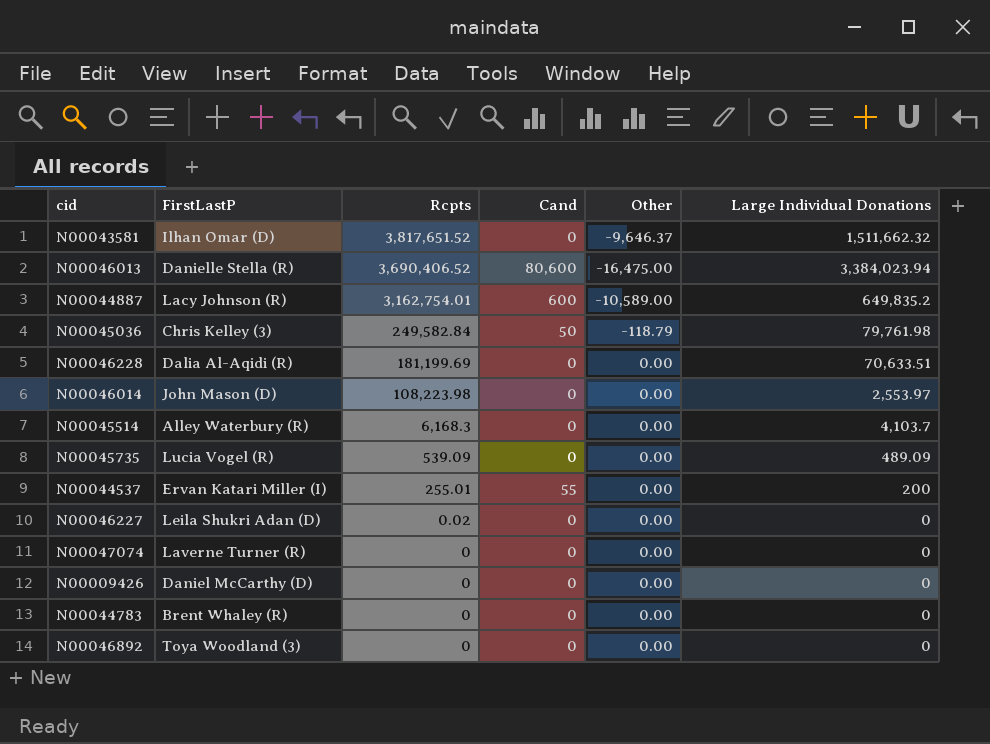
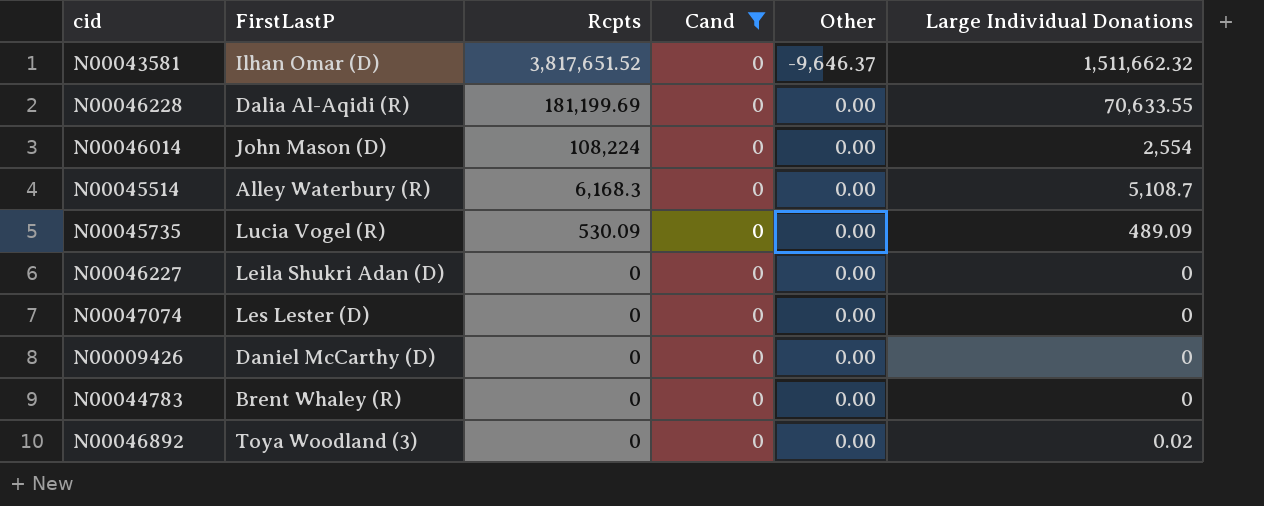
filter: none -> Cand = 0
N00046228 | Large Individual Donations: 70,633.51 -> 70,633.55
N00046014 | Rcpts: 108,223.98 -> 108,224
N00046014 | Large Individual Donations: 2,553.97 -> 2,554
N00045514 | Large Individual Donations: 4,103.7 -> 5,108.7
N00045735 | Rcpts: 539.09 -> 530.09
N00046227 | Rcpts: 0.02 -> 0
N00047074 | FirstLastP: Laverne Turner (R) -> Les Lester (D)
N00046892 | Large Individual Donations: 0 -> 0.02

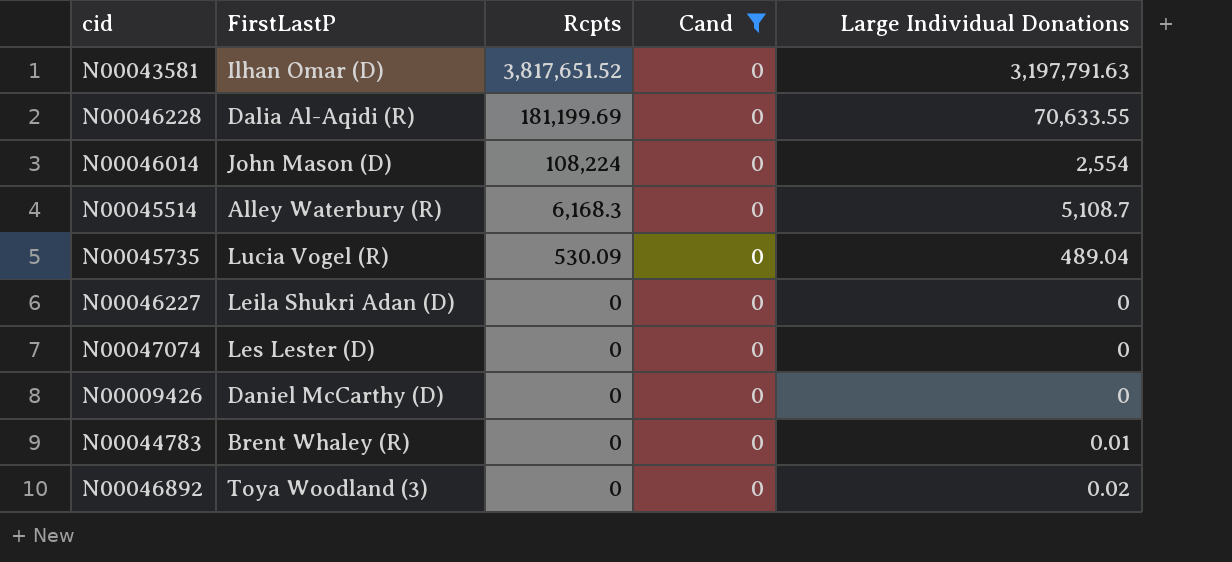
column Other | position: 5 -> none
N00043581 | Large Individual Donations: 1,511,662.32 -> 3,197,791.63
N00045735 | Large Individual Donations: 489.09 -> 489.04
N00044783 | Large Individual Donations: 0 -> 0.01

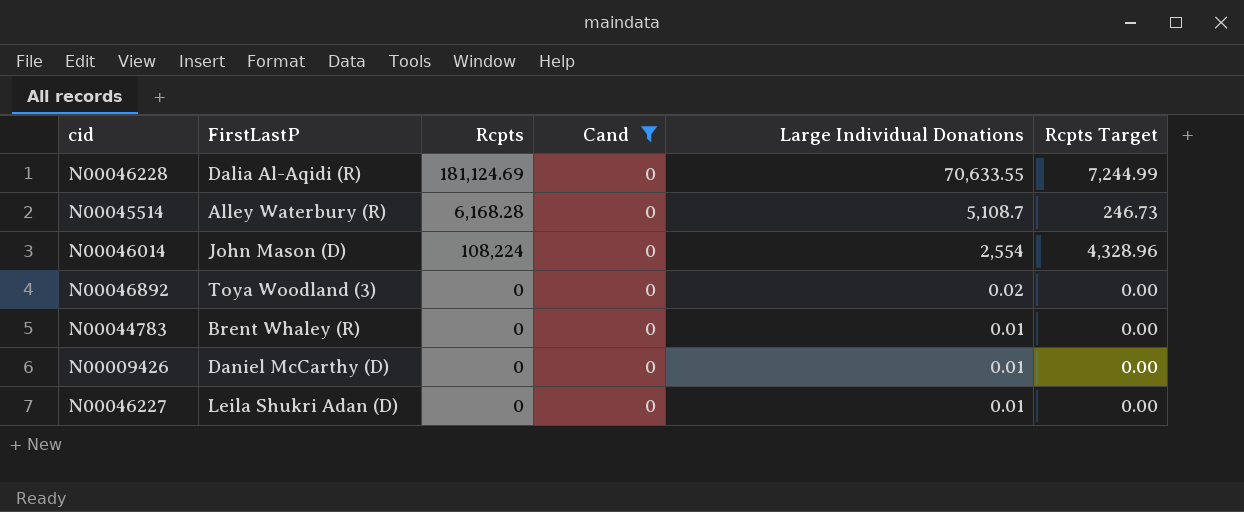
row order: Rcpts descending -> Large Individual Donations descending
column Rcpts Target | formula: none -> [Rcpts] * 0.04
row N00043581: Ilhan Omar (D) | 3,817,651.52 | 0 | 3,197,791.63 -> none
row N00045735: Lucia Vogel (R) | 530.09 | 0 | 489.04 -> none
row N00047074: Les Lester (D) | 0 | 0 | 0 -> none
N00046228 | Rcpts: 181,199.69 -> 181,124.69
N00045514 | Rcpts: 6,168.3 -> 6,168.28
N00009426 | Large Individual Donations: 0 -> 0.01
N00046227 | Large Individual Donations: 0 -> 0.01

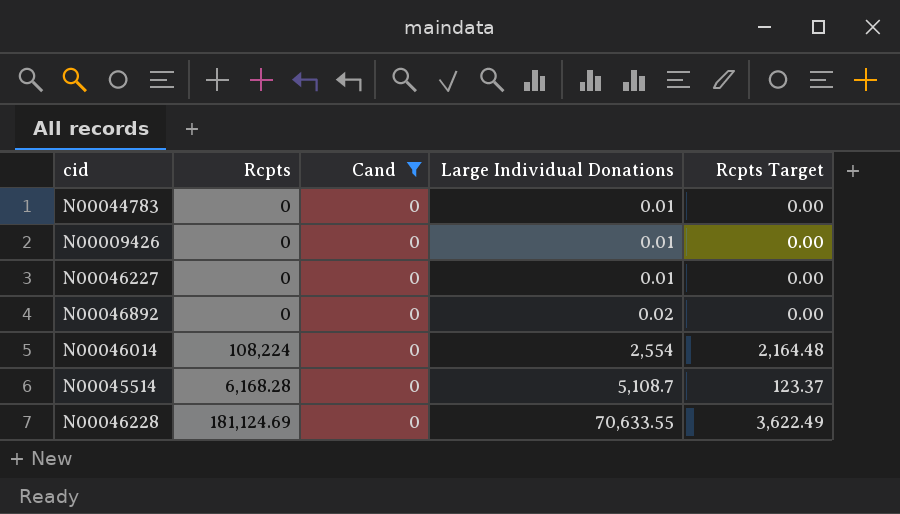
row order: Large Individual Donations descending -> Large Individual Donations ascending
column FirstLastP | position: 2 -> none
column Rcpts Target | formula: [Rcpts] * 0.04 -> [Rcpts] * 0.02

